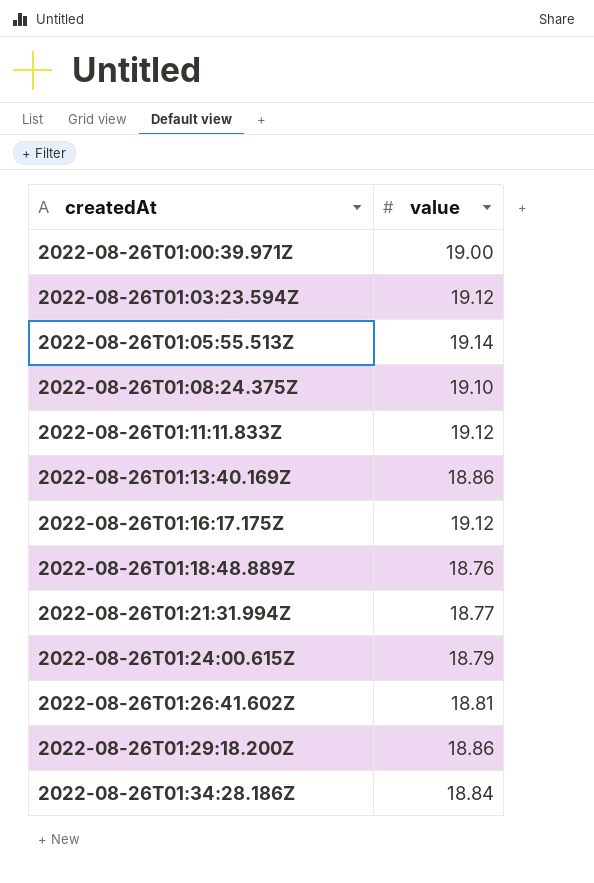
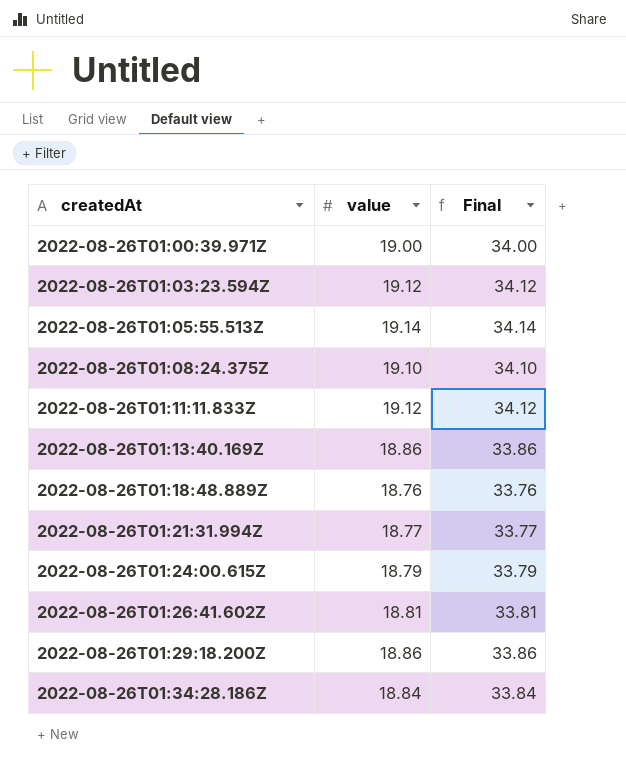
column Final | formula: none -> [value] + 15
row 2022-08-26T01:16:17.175Z: 19.12 -> none

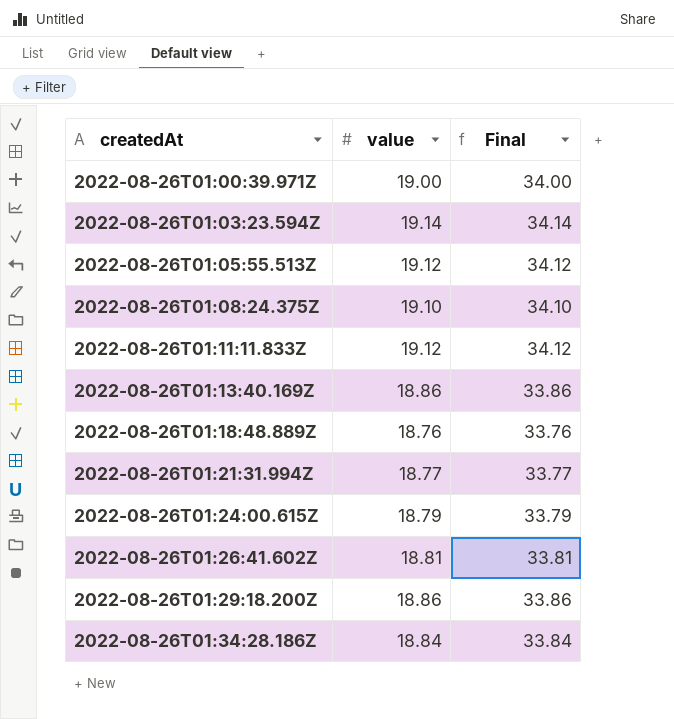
2022-08-26T01:03:23.594Z | value: 19.12 -> 19.14
2022-08-26T01:03:23.594Z | Final: 34.12 -> 34.14
2022-08-26T01:05:55.513Z | value: 19.14 -> 19.12
2022-08-26T01:05:55.513Z | Final: 34.14 -> 34.12

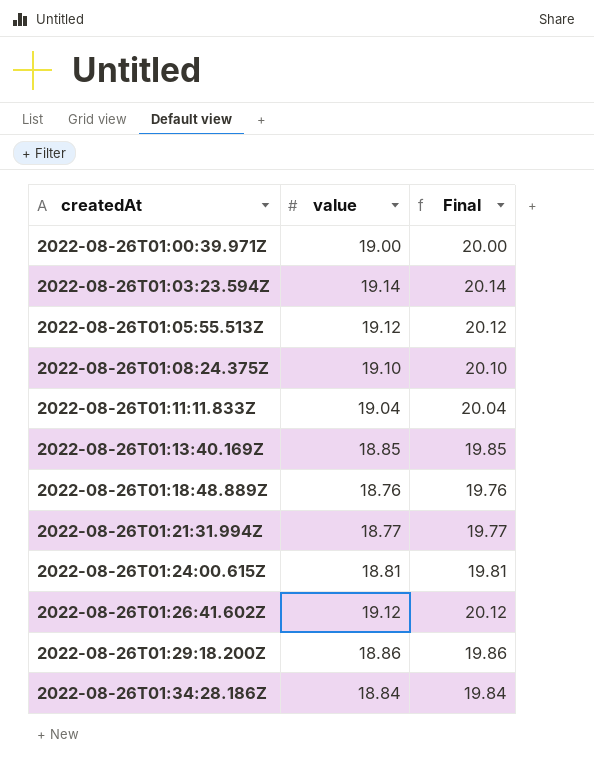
column Final | formula: [value] + 15 -> [value] + 1
2022-08-26T01:11:11.833Z | value: 19.12 -> 19.04
2022-08-26T01:13:40.169Z | value: 18.86 -> 18.85
2022-08-26T01:24:00.615Z | value: 18.79 -> 18.81
2022-08-26T01:26:41.602Z | value: 18.81 -> 19.12

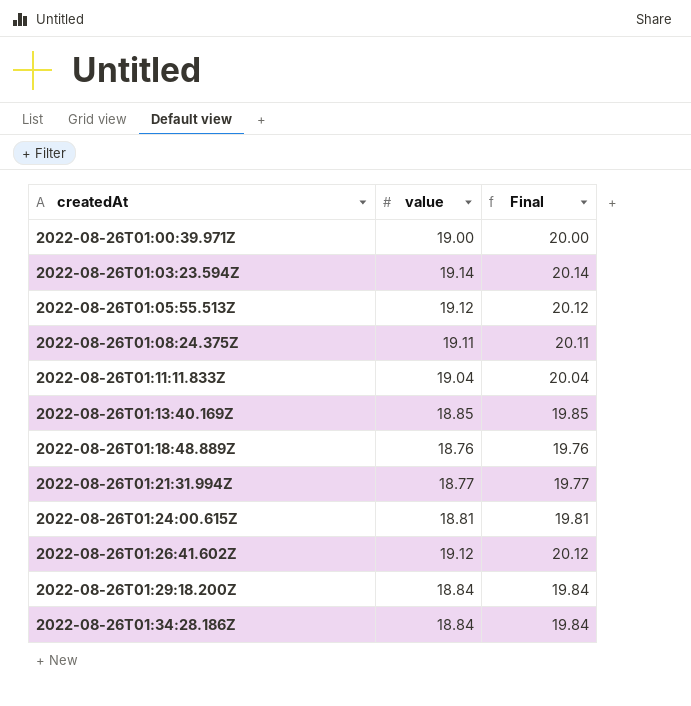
2022-08-26T01:08:24.375Z | value: 19.10 -> 19.11
2022-08-26T01:08:24.375Z | Final: 20.10 -> 20.11
2022-08-26T01:29:18.200Z | value: 18.86 -> 18.84
2022-08-26T01:29:18.200Z | Final: 19.86 -> 19.84

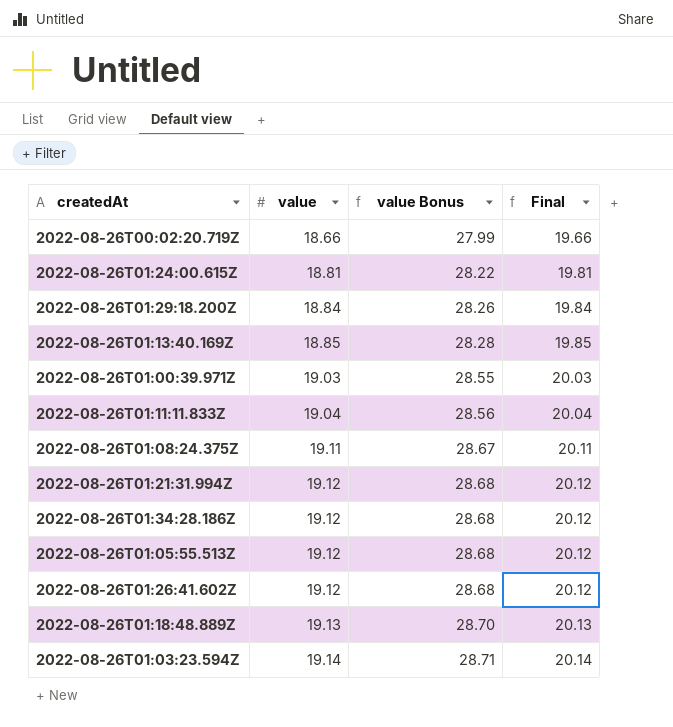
row order: createdAt ascending -> value ascending
column value Bonus | formula: none -> [value] * 1.5
row 2022-08-26T00:02:20.719Z: none -> 18.66 | 27.99 | 19.66
2022-08-26T01:00:39.971Z | value: 19.00 -> 19.03
2022-08-26T01:00:39.971Z | Final: 20.00 -> 20.03
2022-08-26T01:21:31.994Z | value: 18.77 -> 19.12
2022-08-26T01:21:31.994Z | Final: 19.77 -> 20.12
2022-08-26T01:34:28.186Z | value: 18.84 -> 19.12
2022-08-26T01:34:28.186Z | Final: 19.84 -> 20.12
2022-08-26T01:18:48.889Z | value: 18.76 -> 19.13
2022-08-26T01:18:48.889Z | Final: 19.76 -> 20.13

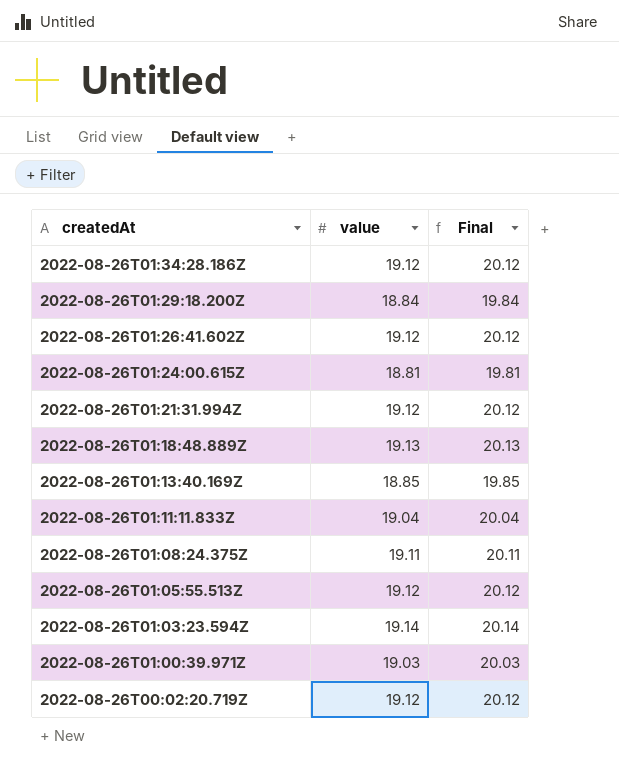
row order: value ascending -> createdAt descending
column value Bonus | formula: [value] * 1.5 -> none
2022-08-26T00:02:20.719Z | value: 18.66 -> 19.12
2022-08-26T00:02:20.719Z | Final: 19.66 -> 20.12

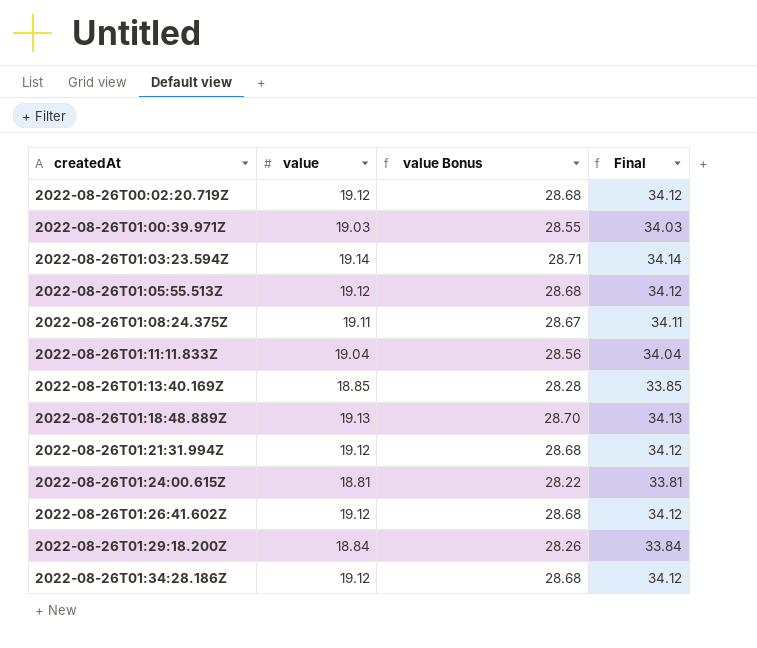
row order: createdAt descending -> createdAt ascending
column value Bonus | formula: none -> [value] * 1.5
column Final | formula: [value] + 1 -> [value] + 15

